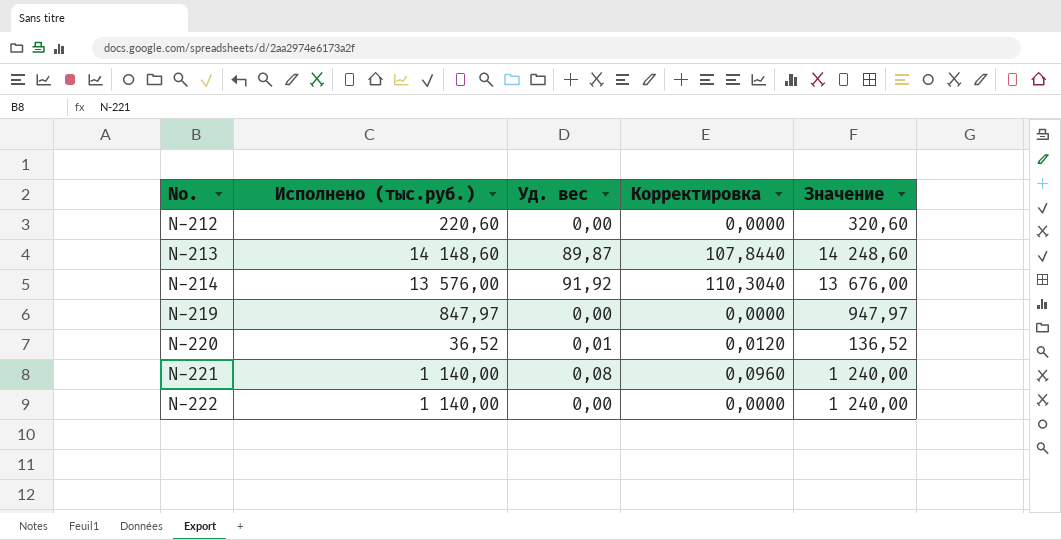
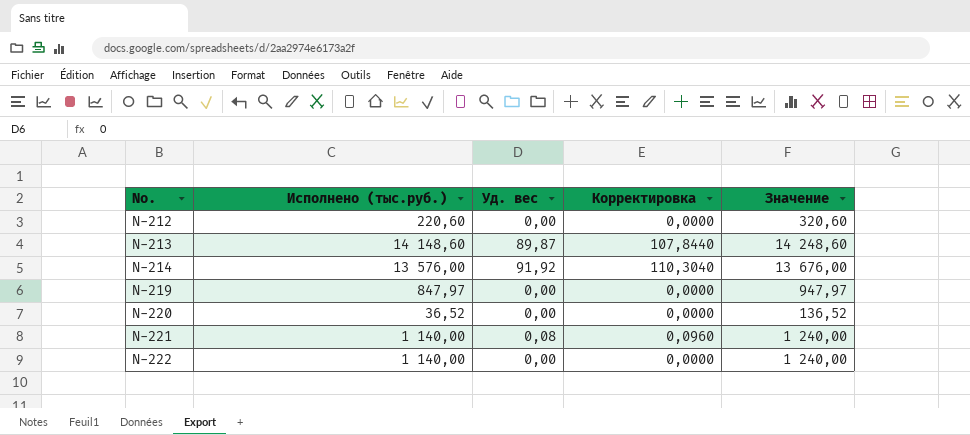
N-220 | Уд. вес: 0,01 -> 0,00
N-220 | Корректировка: 0,0120 -> 0,0000

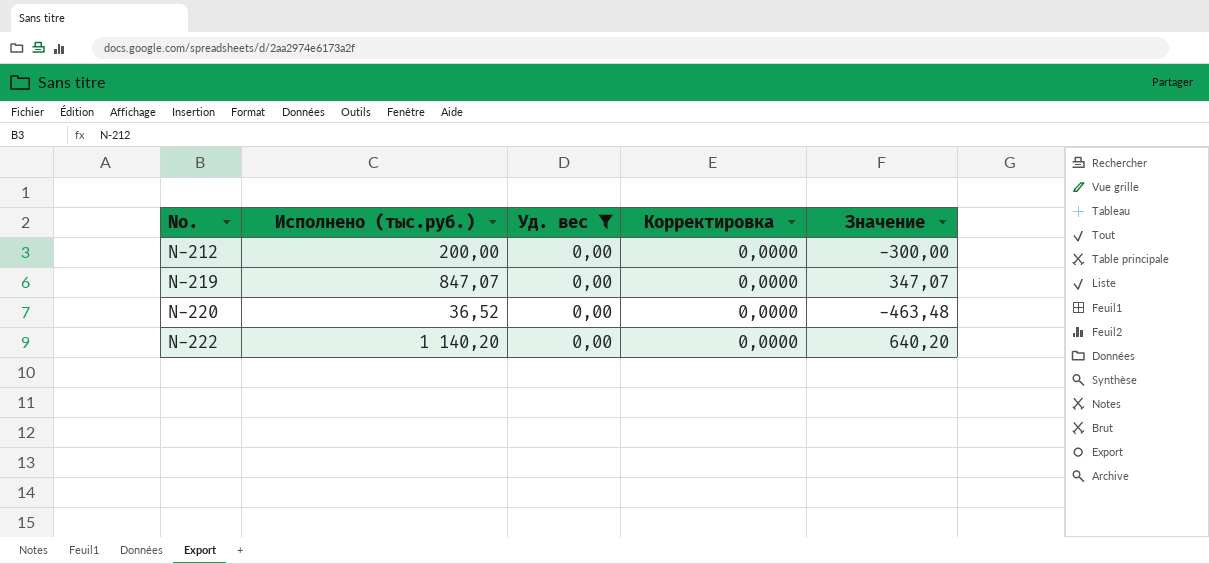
filter: none -> Уд. вес = 0,00
column Значение | formula: [Исполнено (тыс.руб.)] + 100 -> [Исполнено (тыс.руб.)] - 500
N-212 | Исполнено (тыс.руб.): 220,60 -> 200,00
N-219 | Исполнено (тыс.руб.): 847,97 -> 847,07
N-222 | Исполнено (тыс.руб.): 1 140,00 -> 1 140,20

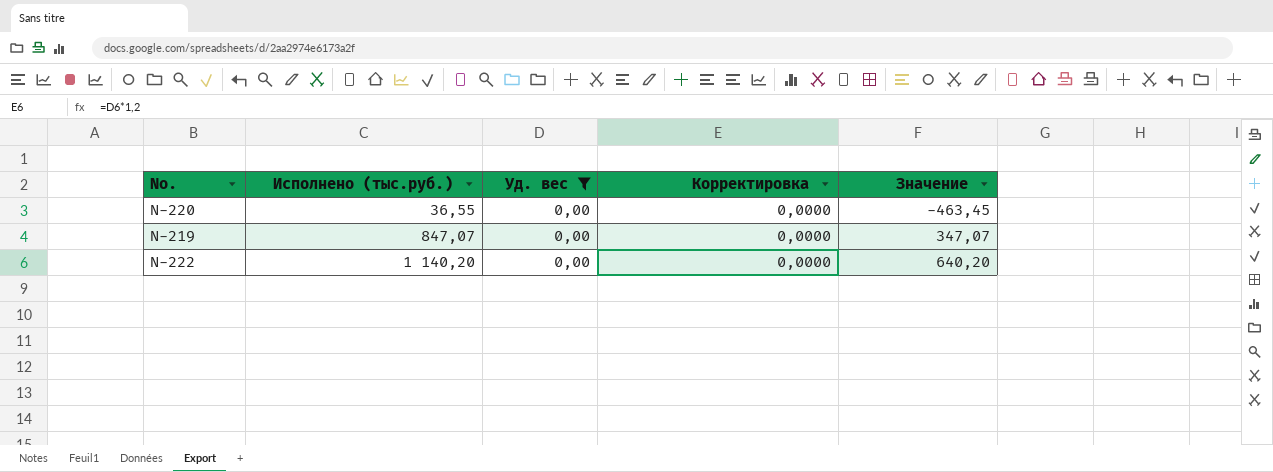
row order: No. ascending -> Исполнено (тыс.руб.) ascending
row N-212: 200,00 | 0,00 | 0,0000 | -300,00 -> none
N-220 | Исполнено (тыс.руб.): 36,52 -> 36,55
N-220 | Значение: -463,48 -> -463,45

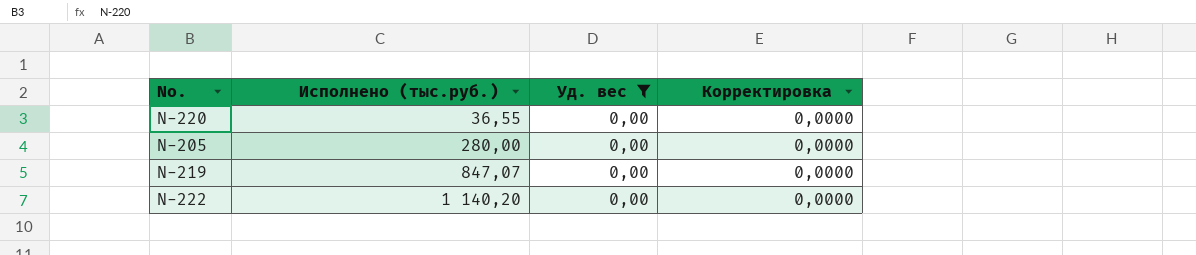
column Значение | formula: [Исполнено (тыс.руб.)] - 500 -> none
row N-205: none -> 280,00 | 0,00 | 0,0000

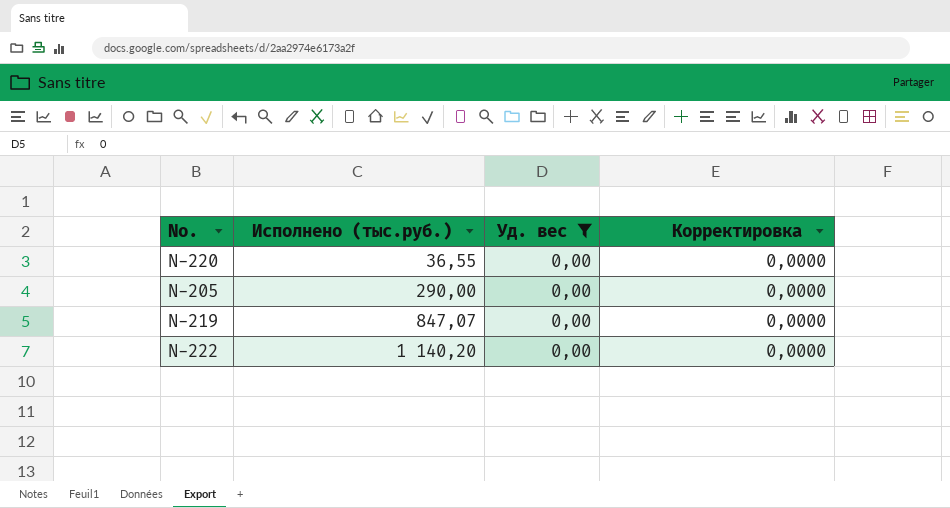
N-205 | Исполнено (тыс.руб.): 280,00 -> 290,00

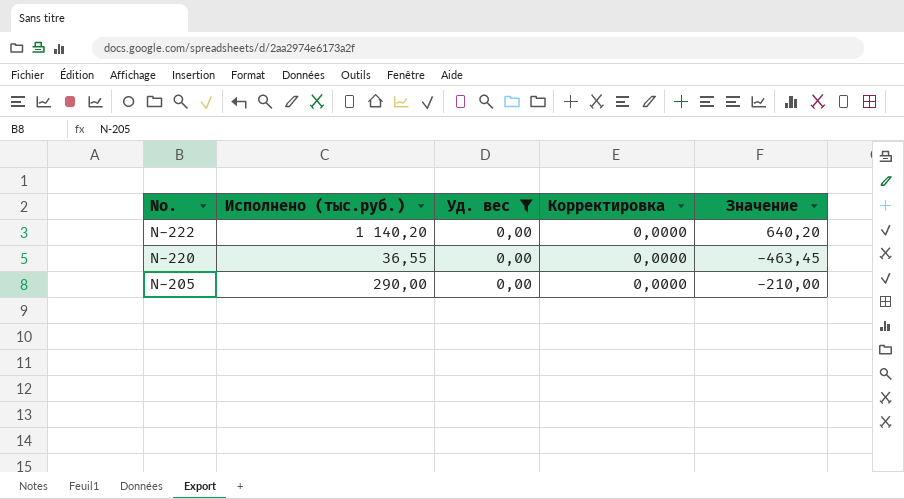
row order: Исполнено (тыс.руб.) ascending -> No. descending
column Значение | formula: none -> [Исполнено (тыс.руб.)] - 500
row N-219: 847,07 | 0,00 | 0,0000 -> none

